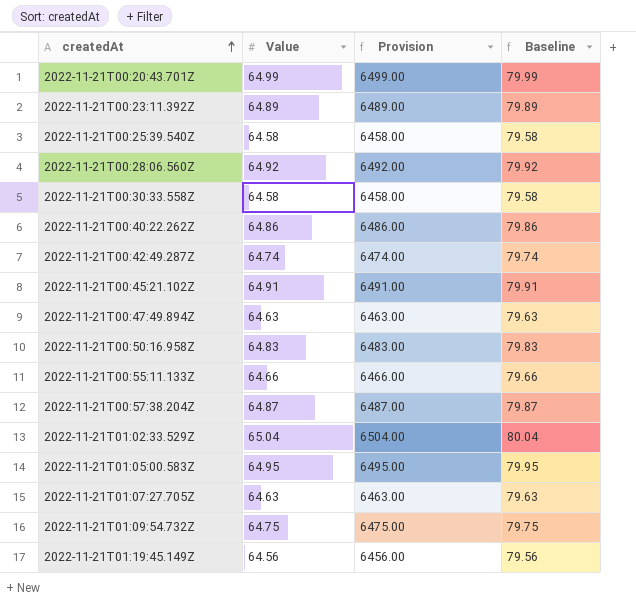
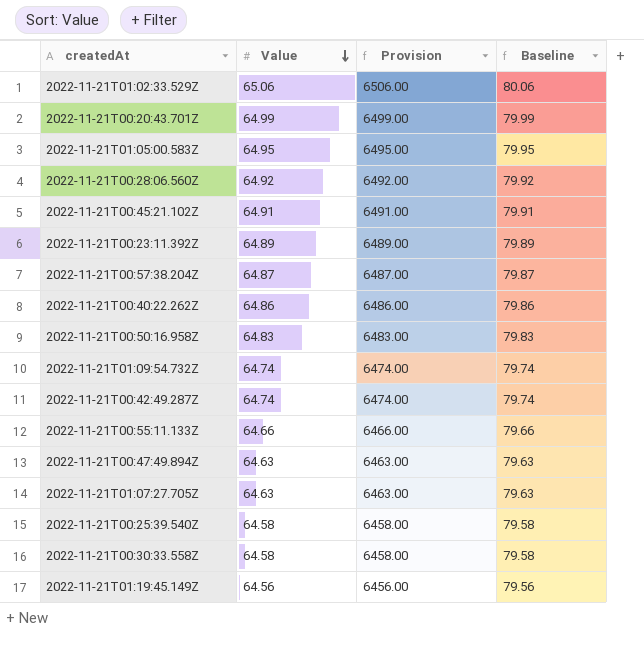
row order: createdAt ascending -> Value descending
2022-11-21T01:02:33.529Z | Value: 65.04 -> 65.06
2022-11-21T01:02:33.529Z | Provision: 6504.00 -> 6506.00
2022-11-21T01:02:33.529Z | Baseline: 80.04 -> 80.06
2022-11-21T01:09:54.732Z | Value: 64.75 -> 64.74
2022-11-21T01:09:54.732Z | Provision: 6475.00 -> 6474.00
2022-11-21T01:09:54.732Z | Baseline: 79.75 -> 79.74

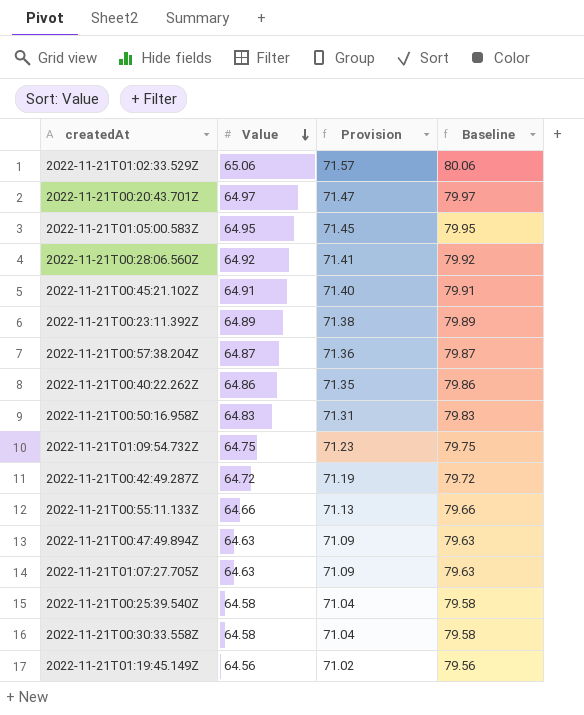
column Provision | formula: [Value] * 100 -> [Value] * 1.1
2022-11-21T00:20:43.701Z | Value: 64.99 -> 64.97
2022-11-21T00:20:43.701Z | Baseline: 79.99 -> 79.97
2022-11-21T01:09:54.732Z | Value: 64.74 -> 64.75
2022-11-21T01:09:54.732Z | Baseline: 79.74 -> 79.75
2022-11-21T00:42:49.287Z | Value: 64.74 -> 64.72
2022-11-21T00:42:49.287Z | Baseline: 79.74 -> 79.72

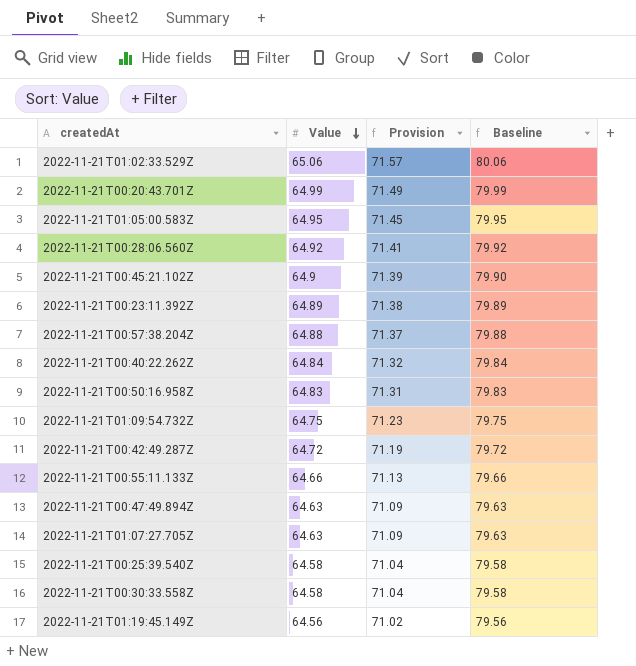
2022-11-21T00:20:43.701Z | Value: 64.97 -> 64.99
2022-11-21T00:20:43.701Z | Provision: 71.47 -> 71.49
2022-11-21T00:20:43.701Z | Baseline: 79.97 -> 79.99
2022-11-21T00:45:21.102Z | Value: 64.91 -> 64.9
2022-11-21T00:45:21.102Z | Provision: 71.40 -> 71.39
2022-11-21T00:45:21.102Z | Baseline: 79.91 -> 79.90
2022-11-21T00:57:38.204Z | Value: 64.87 -> 64.88
2022-11-21T00:57:38.204Z | Provision: 71.36 -> 71.37
2022-11-21T00:57:38.204Z | Baseline: 79.87 -> 79.88
2022-11-21T00:40:22.262Z | Value: 64.86 -> 64.84
2022-11-21T00:40:22.262Z | Provision: 71.35 -> 71.32
2022-11-21T00:40:22.262Z | Baseline: 79.86 -> 79.84

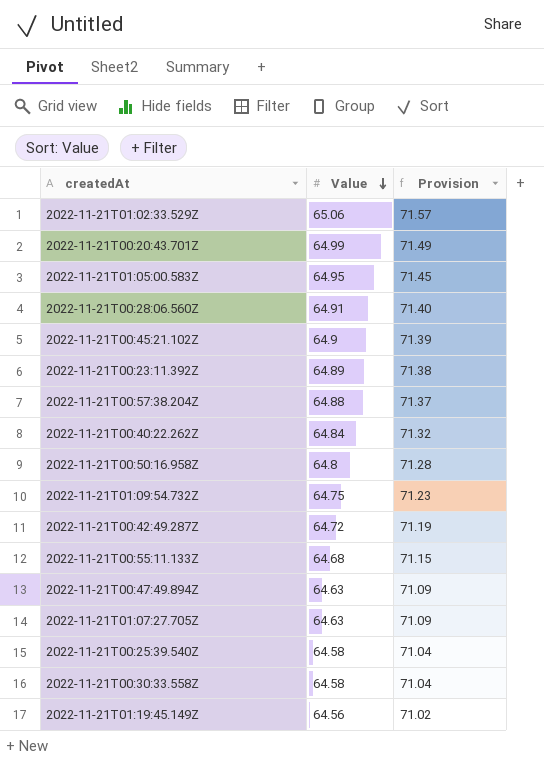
column Baseline | formula: [Value] + 15 -> none
2022-11-21T00:28:06.560Z | Value: 64.92 -> 64.91
2022-11-21T00:28:06.560Z | Provision: 71.41 -> 71.40
2022-11-21T00:50:16.958Z | Value: 64.83 -> 64.8
2022-11-21T00:50:16.958Z | Provision: 71.31 -> 71.28
2022-11-21T00:55:11.133Z | Value: 64.66 -> 64.68
2022-11-21T00:55:11.133Z | Provision: 71.13 -> 71.15

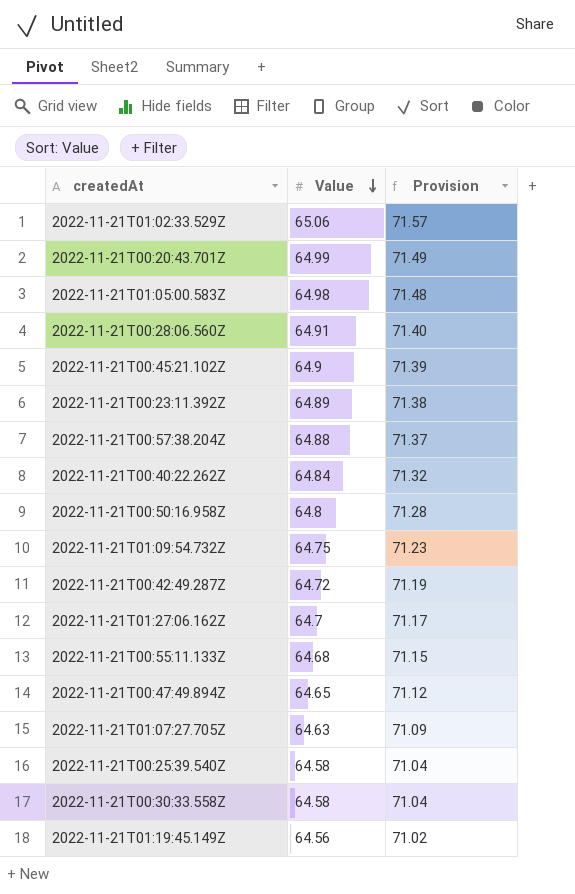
2022-11-21T01:05:00.583Z | Value: 64.95 -> 64.98
2022-11-21T01:05:00.583Z | Provision: 71.45 -> 71.48
row 2022-11-21T01:27:06.162Z: none -> 64.7 | 71.17
2022-11-21T00:47:49.894Z | Value: 64.63 -> 64.65
2022-11-21T00:47:49.894Z | Provision: 71.09 -> 71.12

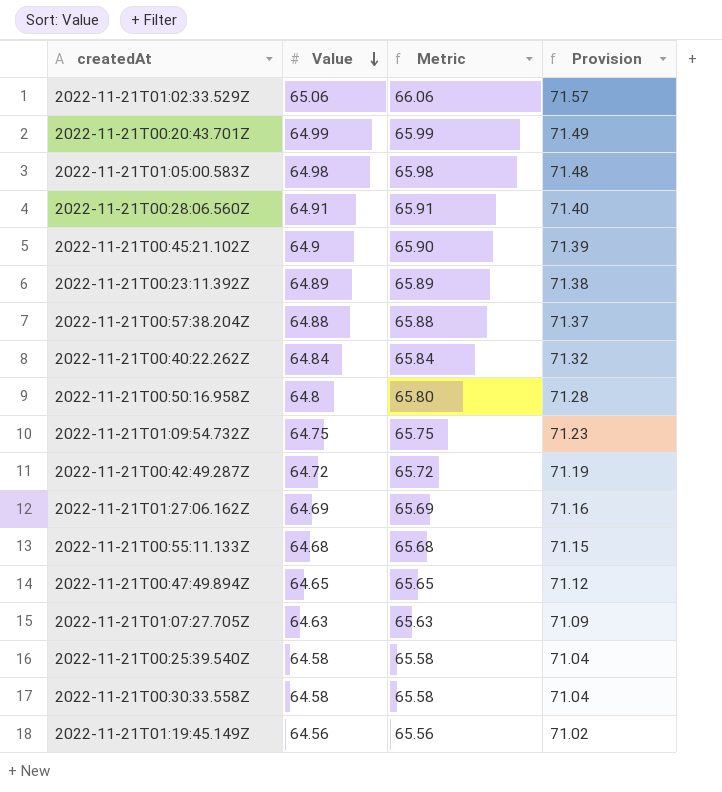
column Metric | formula: none -> [Value] + 1
2022-11-21T01:27:06.162Z | Value: 64.7 -> 64.69
2022-11-21T01:27:06.162Z | Provision: 71.17 -> 71.16

